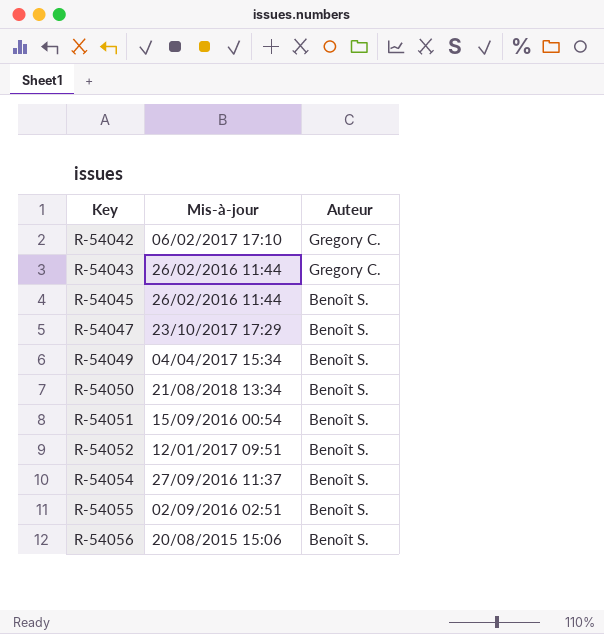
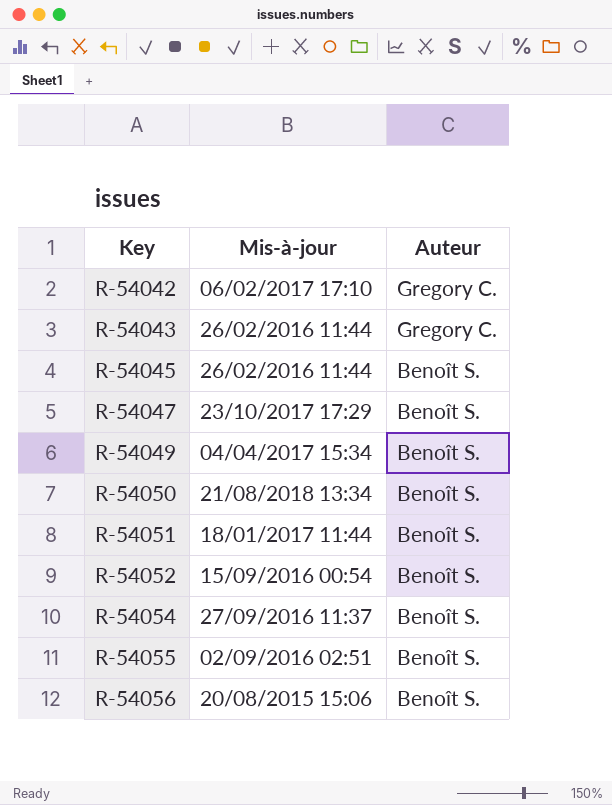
R-54051 | Mis-à-jour: 15/09/2016 00:54 -> 18/01/2017 11:44
R-54052 | Mis-à-jour: 12/01/2017 09:51 -> 15/09/2016 00:54

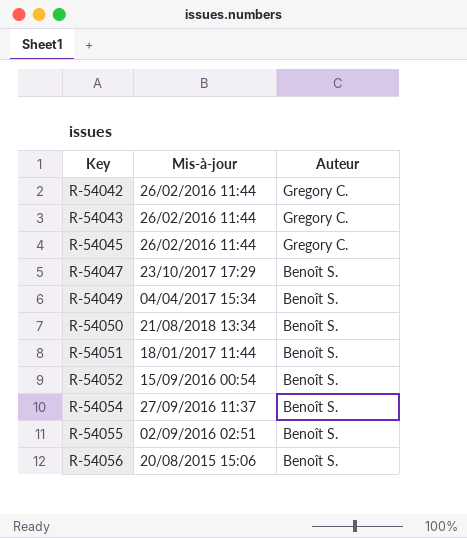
R-54042 | Mis-à-jour: 06/02/2017 17:10 -> 26/02/2016 11:44
R-54045 | Auteur: Benoît S. -> Gregory C.

